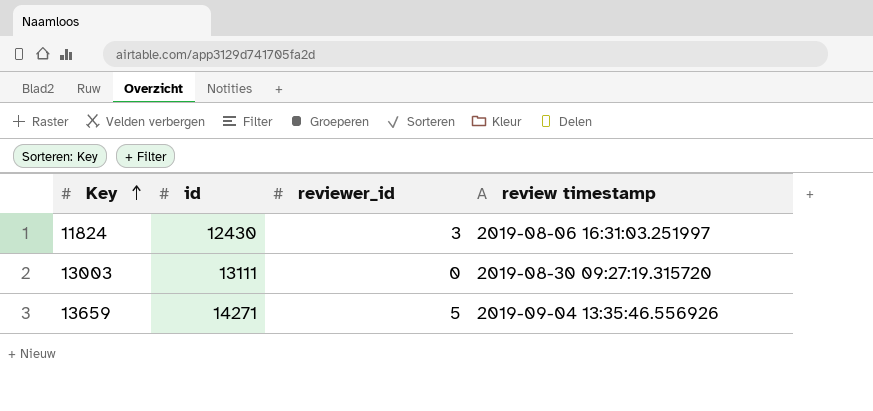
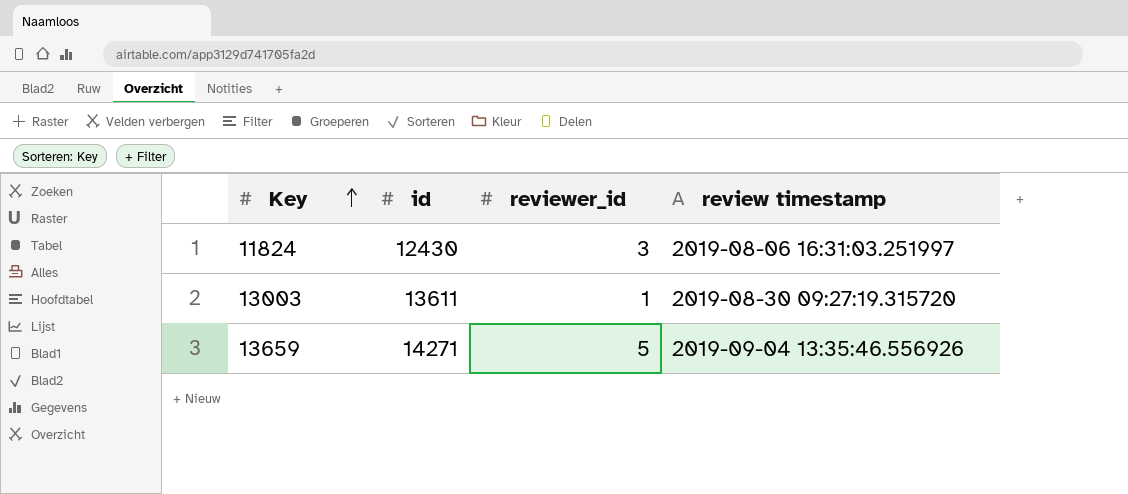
13003 | id: 13111 -> 13611
13003 | reviewer_id: 0 -> 1

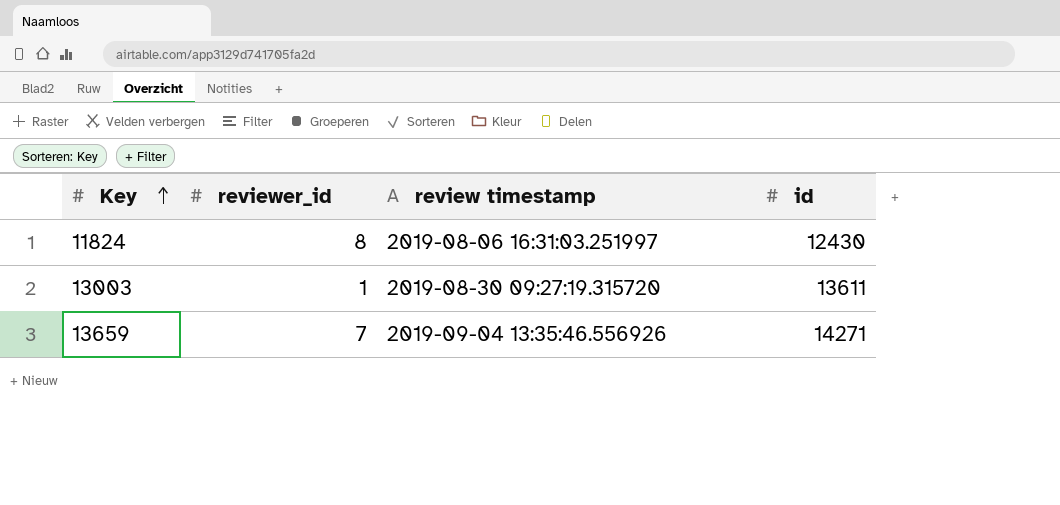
column id | position: 2 -> 4
11824 | reviewer_id: 3 -> 8
13659 | reviewer_id: 5 -> 7

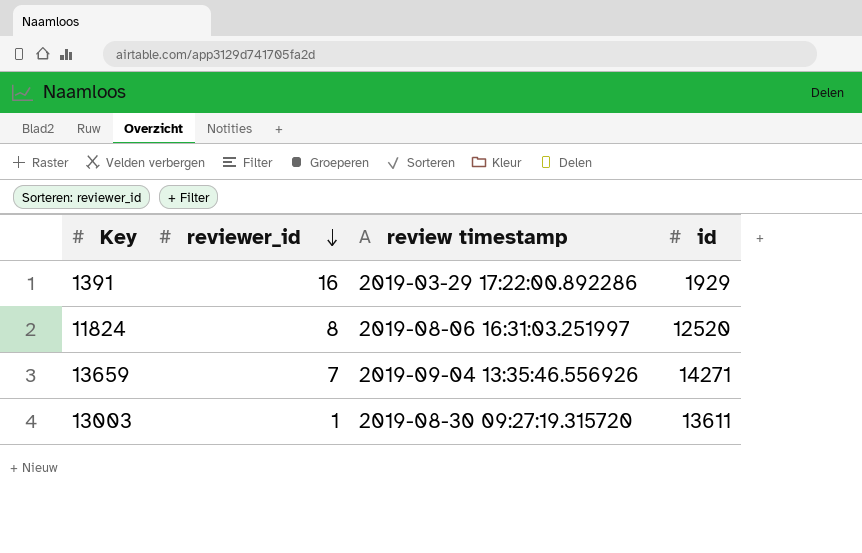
row order: Key ascending -> reviewer_id descending
row 1391: none -> 16 | 2019-03-29 17:22:00.892286 | 1929
11824 | id: 12430 -> 12520

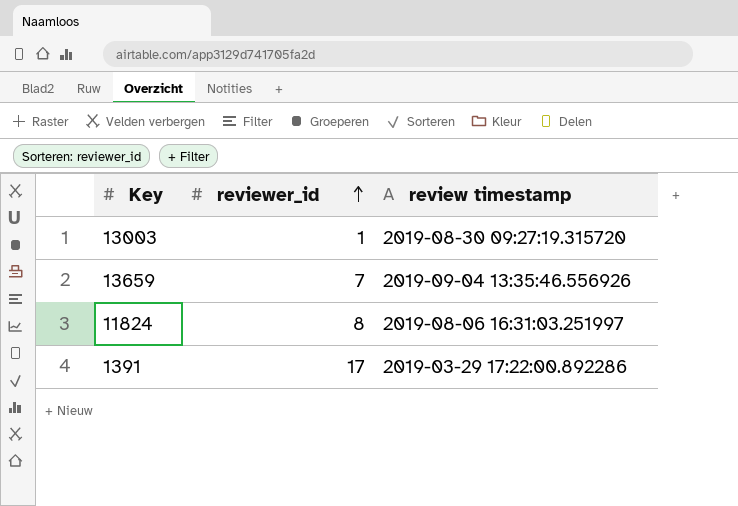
row order: reviewer_id descending -> reviewer_id ascending
column id | position: 4 -> none
1391 | reviewer_id: 16 -> 17

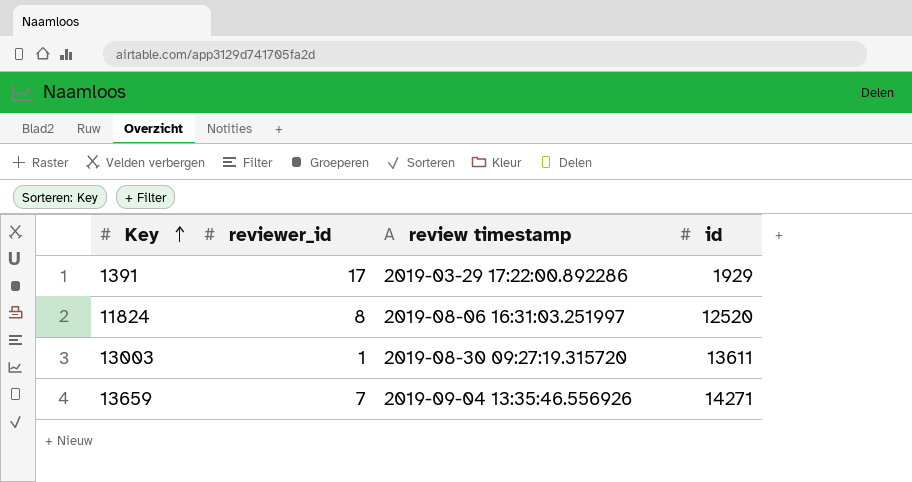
row order: reviewer_id ascending -> Key ascending
column id | position: none -> 4

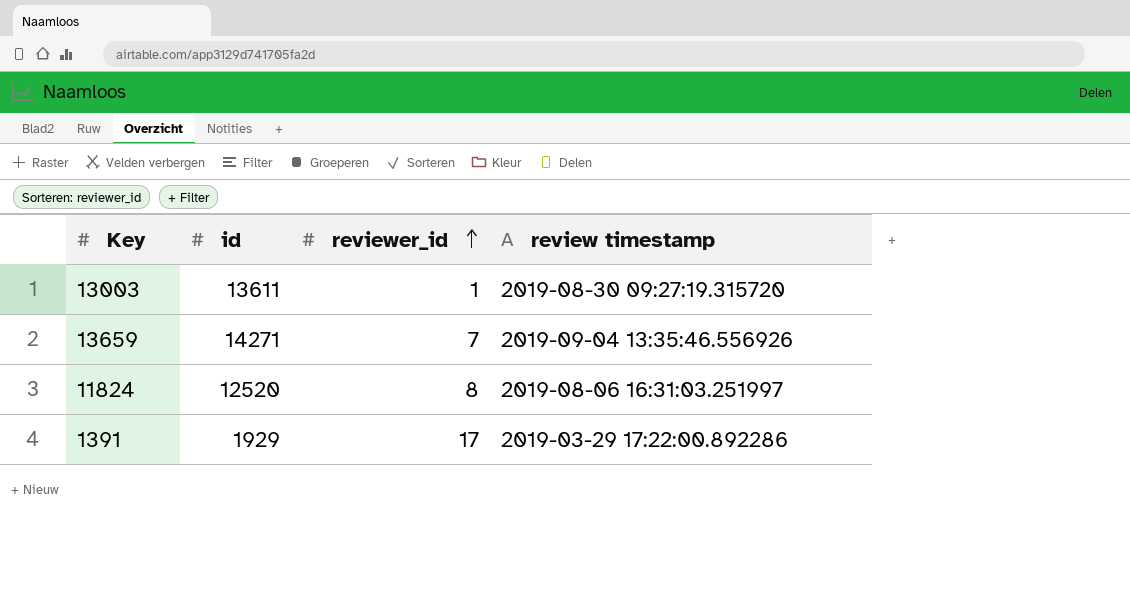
row order: Key ascending -> reviewer_id ascending
column id | position: 4 -> 2

